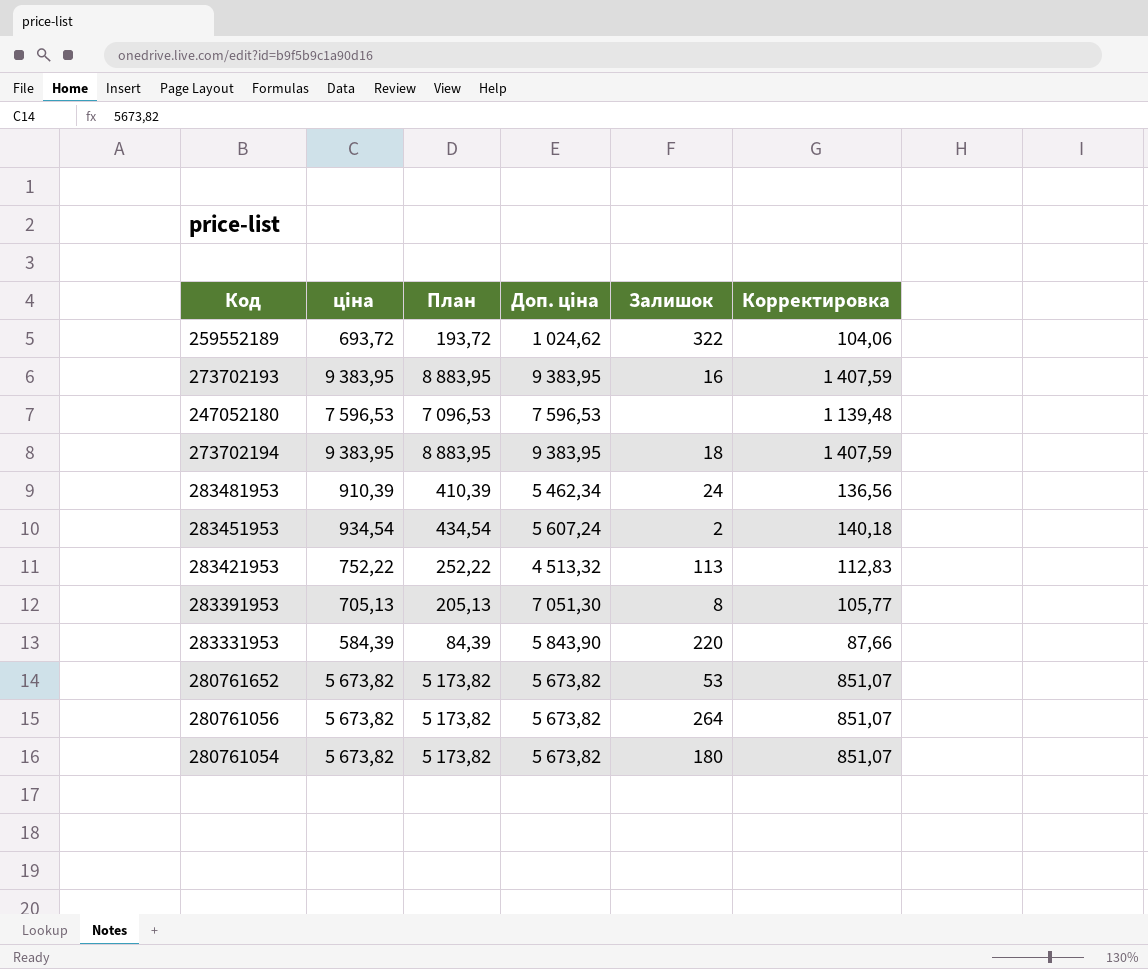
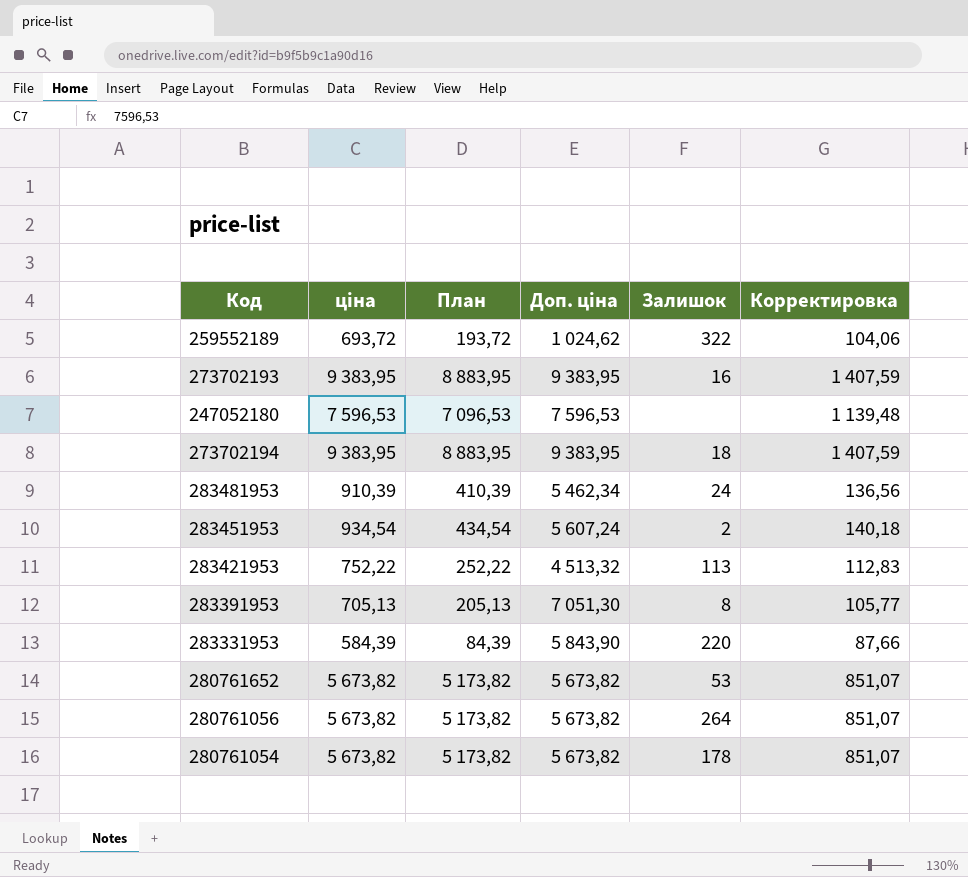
280761054 | Залишок: 180 -> 178

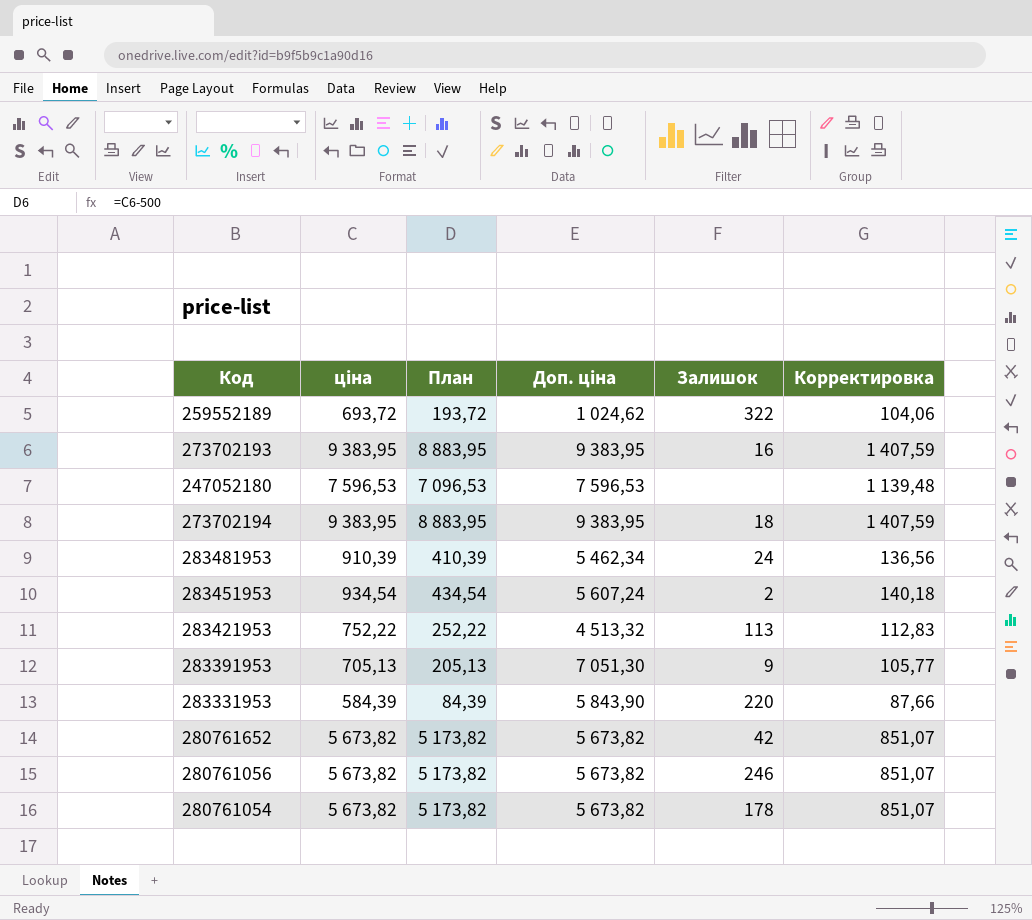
283391953 | Залишок: 8 -> 9
280761652 | Залишок: 53 -> 42
280761056 | Залишок: 264 -> 246

